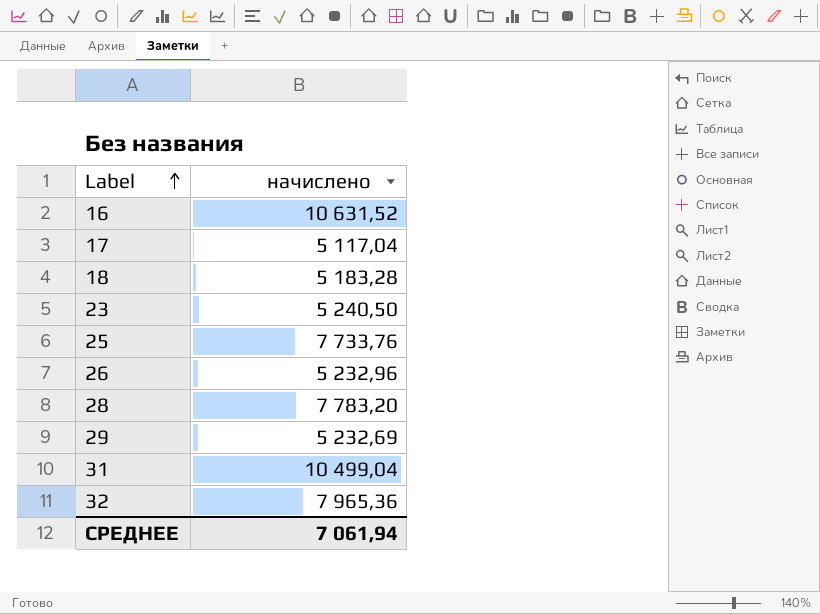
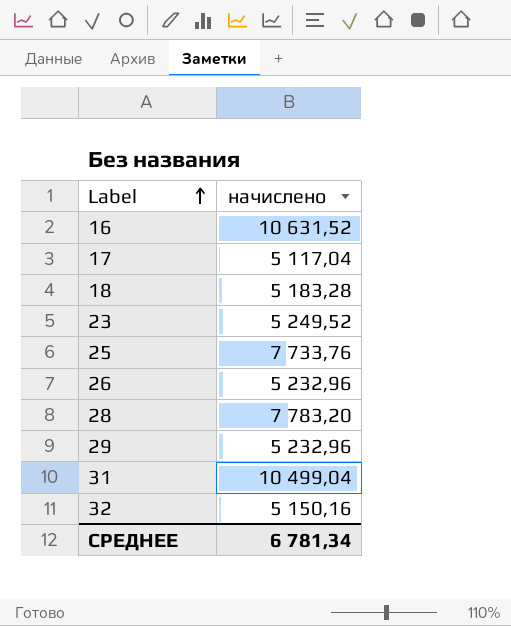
23 | начислено: 5 240,50 -> 5 249,52
29 | начислено: 5 232,69 -> 5 232,96
32 | начислено: 7 965,36 -> 5 150,16
СРЕДНЕЕ | начислено: 7 061,94 -> 6 781,34

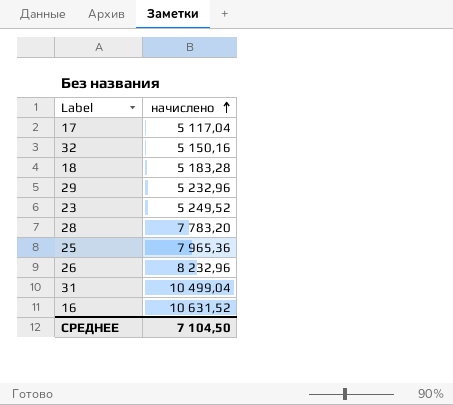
row order: Label ascending -> начислено ascending
25 | начислено: 7 733,76 -> 7 965,36
26 | начислено: 5 232,96 -> 8 232,96
СРЕДНЕЕ | начислено: 6 781,34 -> 7 104,50

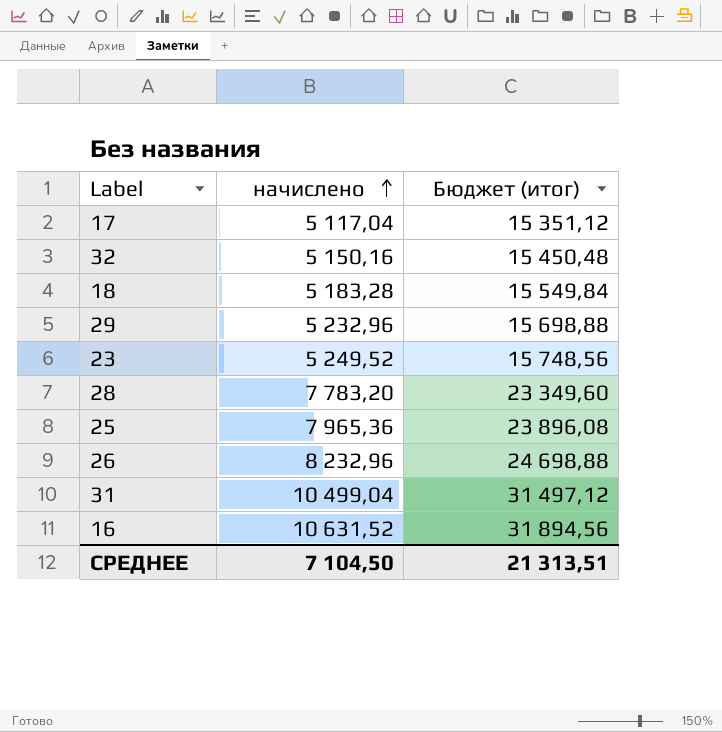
column Бюджет (итог) | formula: none -> [начислено] * 3

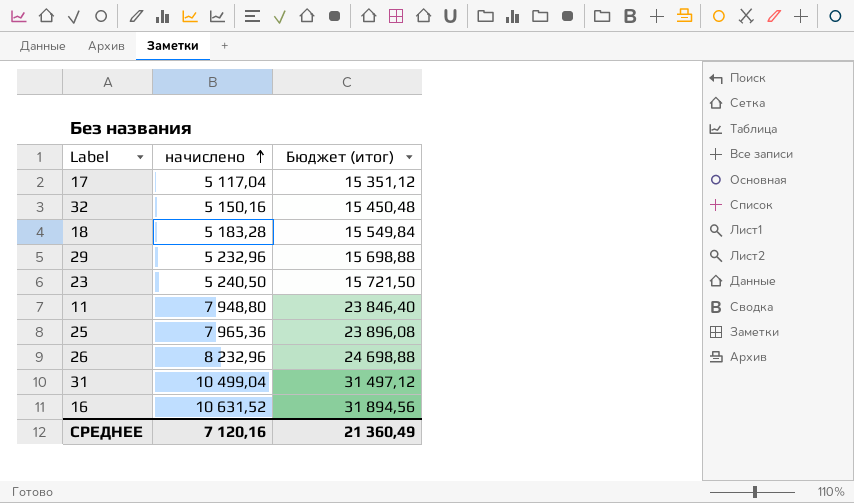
row 28: 7 783,20 | 23 349,60 -> none
23 | начислено: 5 249,52 -> 5 240,50
23 | Бюджет (итог): 15 748,56 -> 15 721,50
row 11: none -> 7 948,80 | 23 846,40
СРЕДНЕЕ | начислено: 7 104,50 -> 7 120,16
СРЕДНЕЕ | Бюджет (итог): 21 313,51 -> 21 360,49

